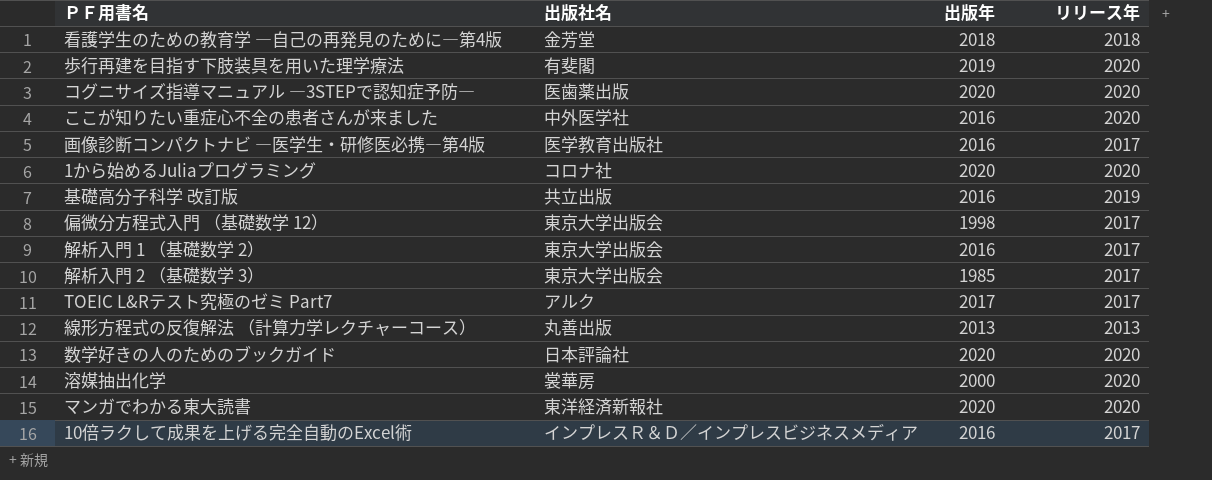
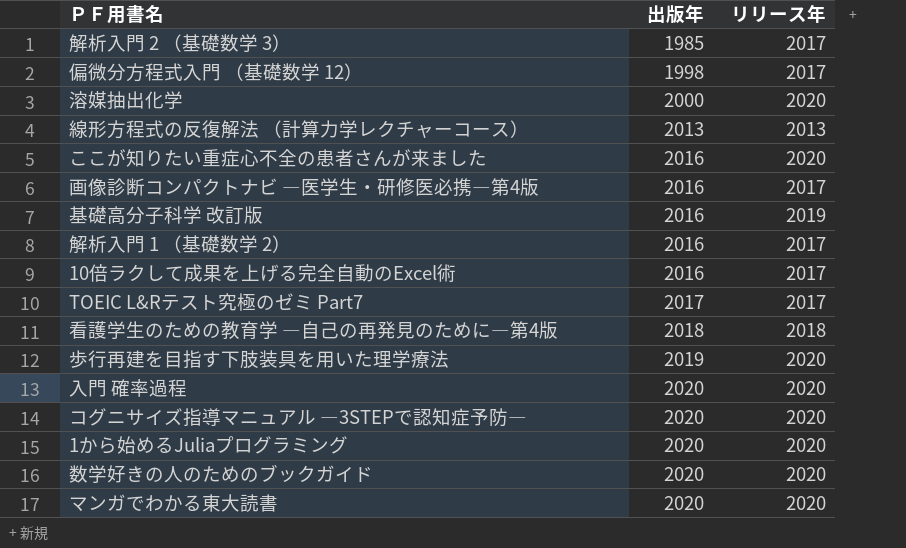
row order: none -> 出版年 ascending
column 出版社名 | position: 2 -> none
row 入門 確率過程: none -> 2020 | 2020

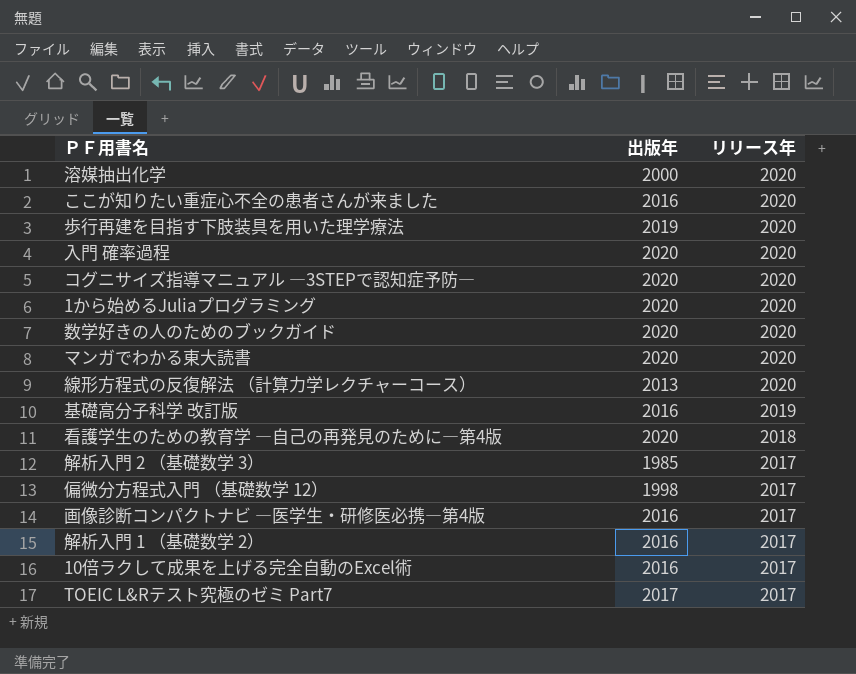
row order: 出版年 ascending -> リリース年 descending
線形方程式の反復解法 （計算力学レクチャーコース） | リリース年: 2013 -> 2020
看護学生のための教育学 ―自己の再発見のために―第4版 | 出版年: 2018 -> 2020

